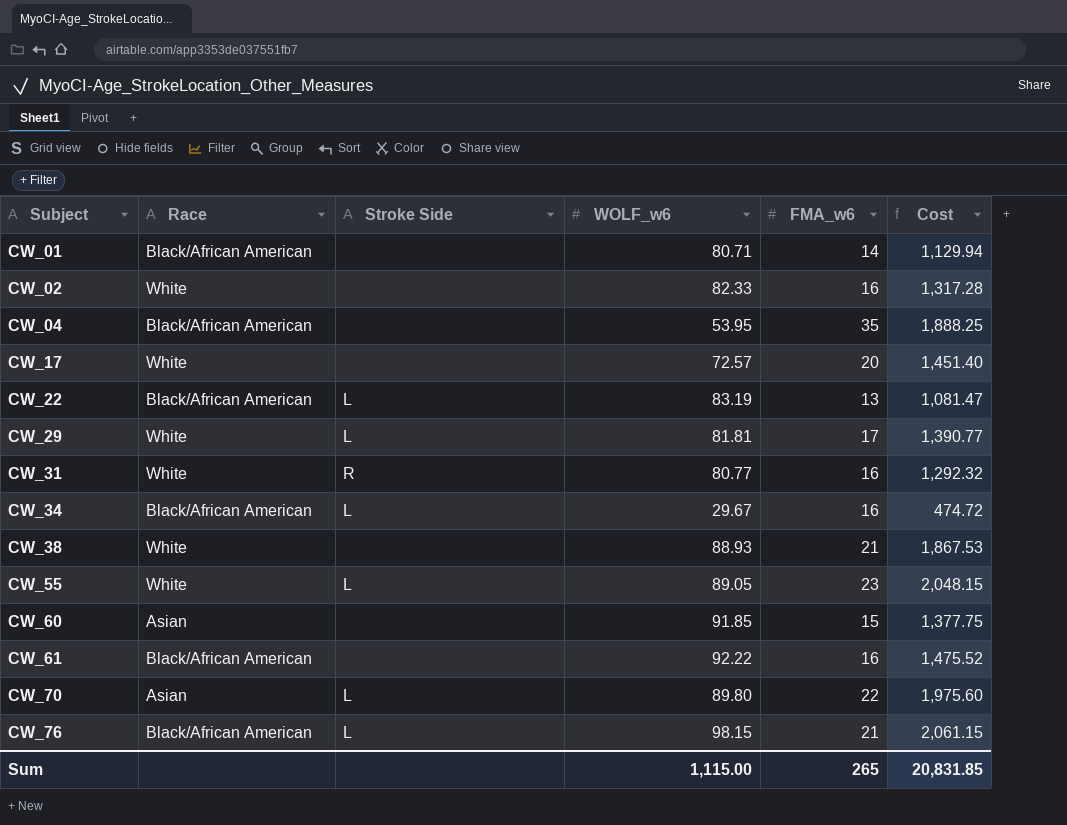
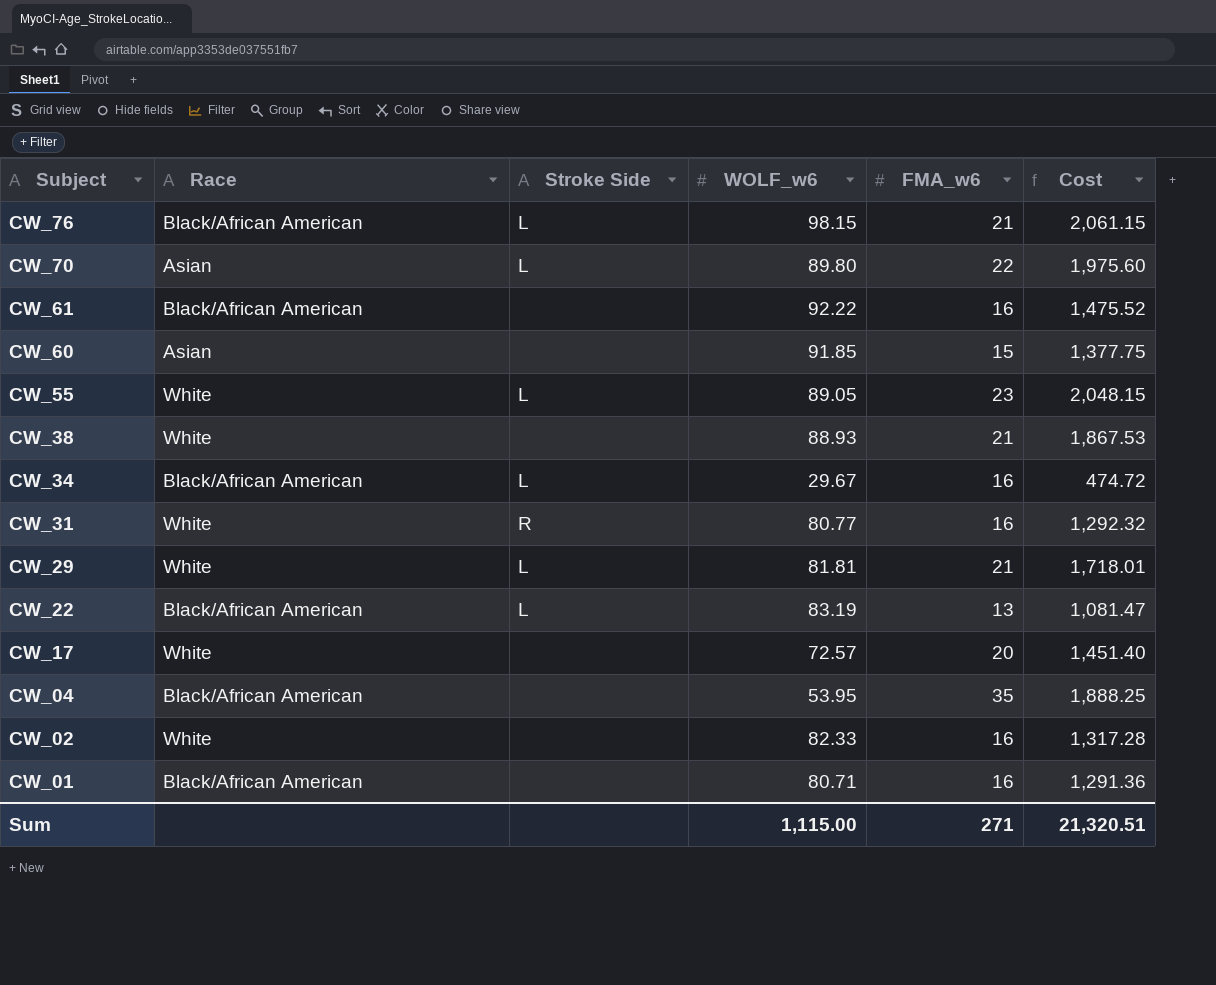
row order: Subject ascending -> Subject descending
CW_29 | FMA_w6: 17 -> 21
CW_29 | Cost: 1,390.77 -> 1,718.01
CW_01 | FMA_w6: 14 -> 16
CW_01 | Cost: 1,129.94 -> 1,291.36
Sum | FMA_w6: 265 -> 271
Sum | Cost: 20,831.85 -> 21,320.51

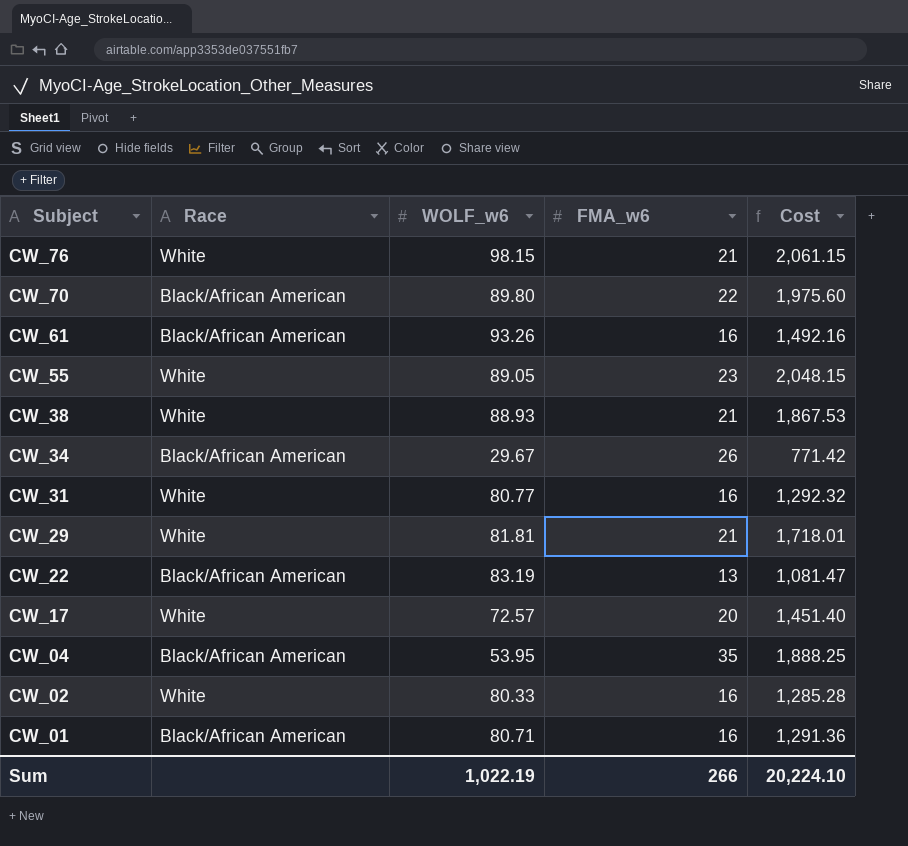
column Stroke Side | position: 3 -> none
row CW_60: Asian | none | 91.85 | 15 | 1,377.75 -> none
CW_76 | Race: Black/African American -> White
CW_70 | Race: Asian -> Black/African American
CW_61 | WOLF_w6: 92.22 -> 93.26
CW_61 | Cost: 1,475.52 -> 1,492.16
CW_34 | FMA_w6: 16 -> 26
CW_34 | Cost: 474.72 -> 771.42
CW_02 | WOLF_w6: 82.33 -> 80.33
CW_02 | Cost: 1,317.28 -> 1,285.28
Sum | WOLF_w6: 1,115.00 -> 1,022.19
Sum | FMA_w6: 271 -> 266
Sum | Cost: 21,320.51 -> 20,224.10

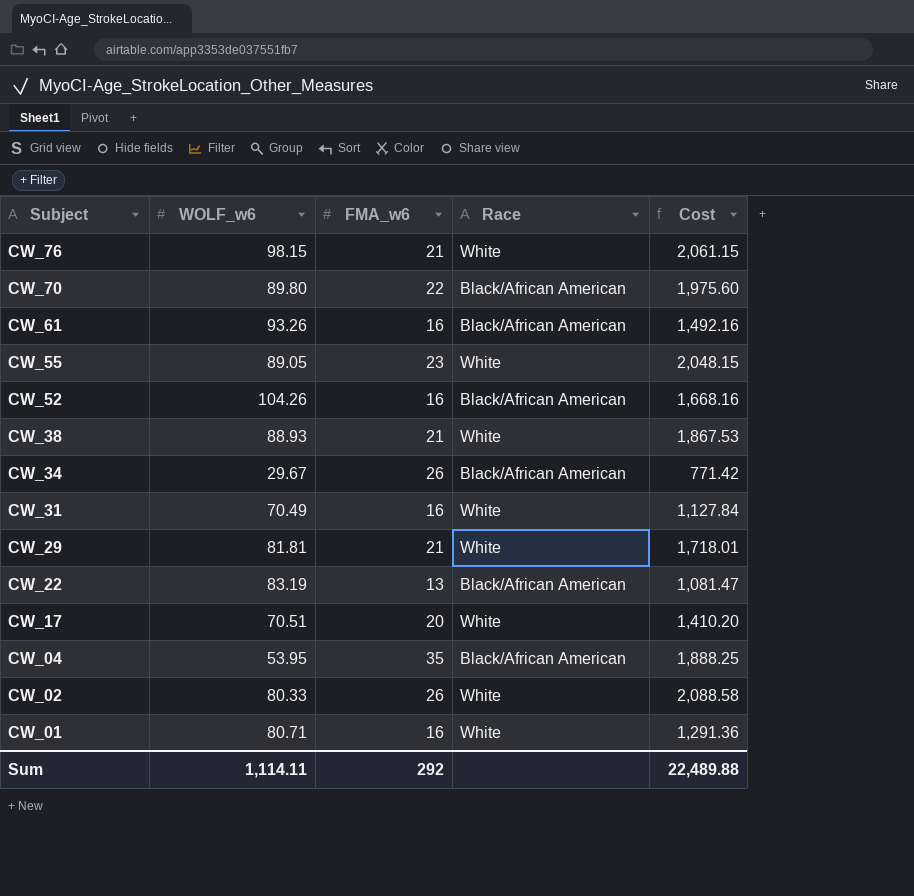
column Race | position: 2 -> 4
row CW_52: none -> 104.26 | 16 | Black/African American | 1,668.16
CW_31 | WOLF_w6: 80.77 -> 70.49
CW_31 | Cost: 1,292.32 -> 1,127.84
CW_17 | WOLF_w6: 72.57 -> 70.51
CW_17 | Cost: 1,451.40 -> 1,410.20
CW_02 | FMA_w6: 16 -> 26
CW_02 | Cost: 1,285.28 -> 2,088.58
CW_01 | Race: Black/African American -> White
Sum | WOLF_w6: 1,022.19 -> 1,114.11
Sum | FMA_w6: 266 -> 292
Sum | Cost: 20,224.10 -> 22,489.88

